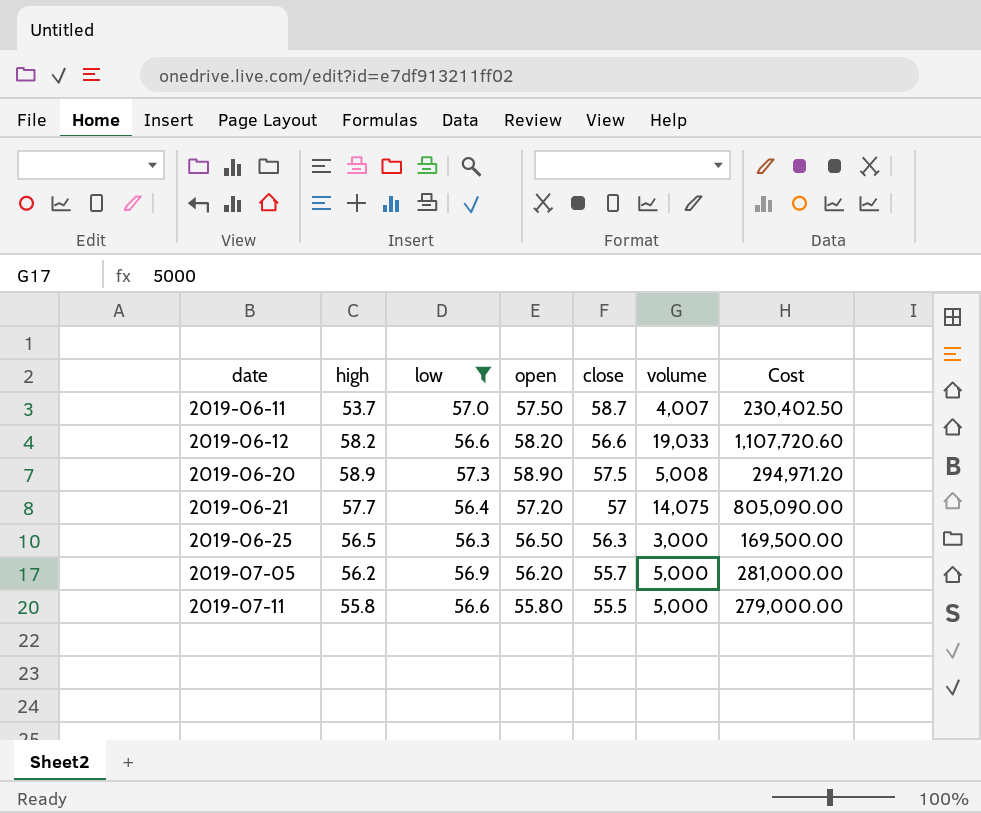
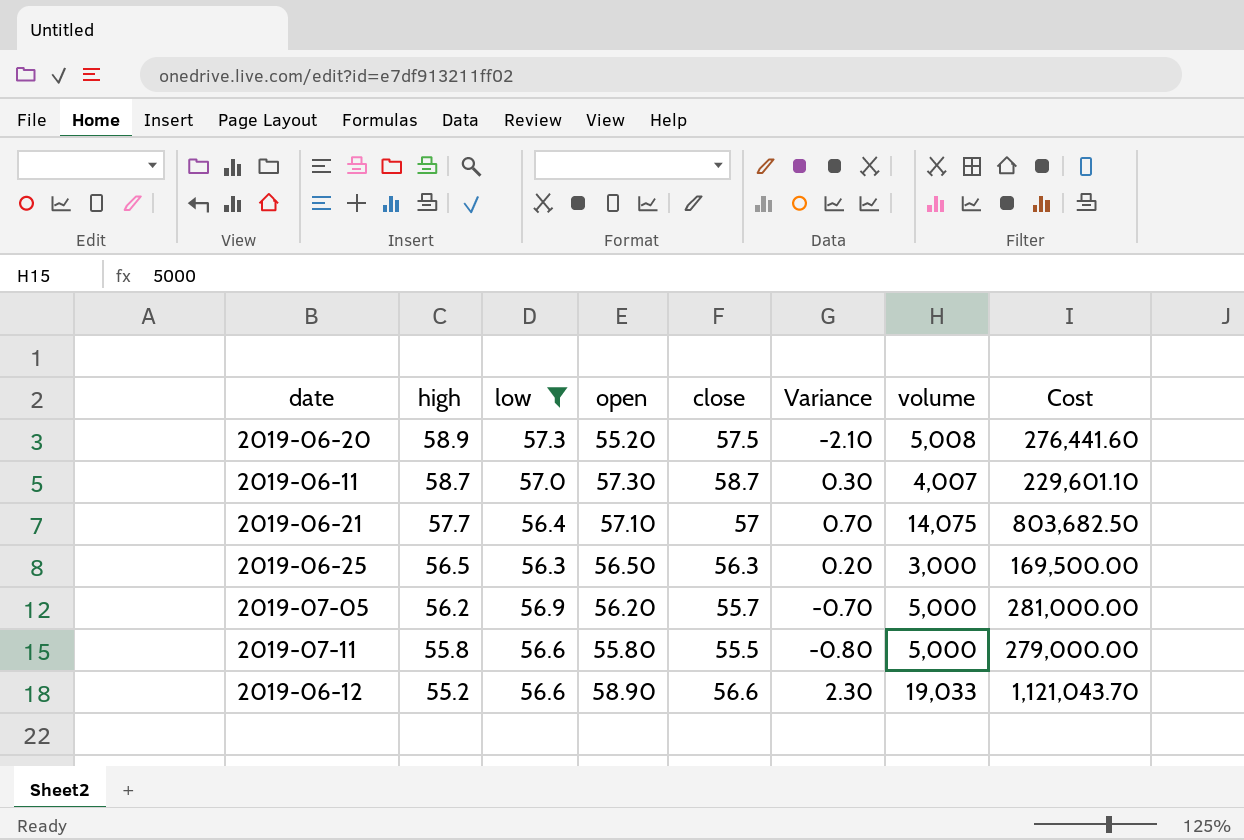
row order: date ascending -> high descending
column Variance | formula: none -> [open] - [low]
2019-06-20 | open: 58.90 -> 55.20
2019-06-20 | Cost: 294,971.20 -> 276,441.60
2019-06-11 | high: 53.7 -> 58.7
2019-06-11 | open: 57.50 -> 57.30
2019-06-11 | Cost: 230,402.50 -> 229,601.10
2019-06-21 | open: 57.20 -> 57.10
2019-06-21 | Cost: 805,090.00 -> 803,682.50
2019-06-12 | high: 58.2 -> 55.2
2019-06-12 | open: 58.20 -> 58.90
2019-06-12 | Cost: 1,107,720.60 -> 1,121,043.70

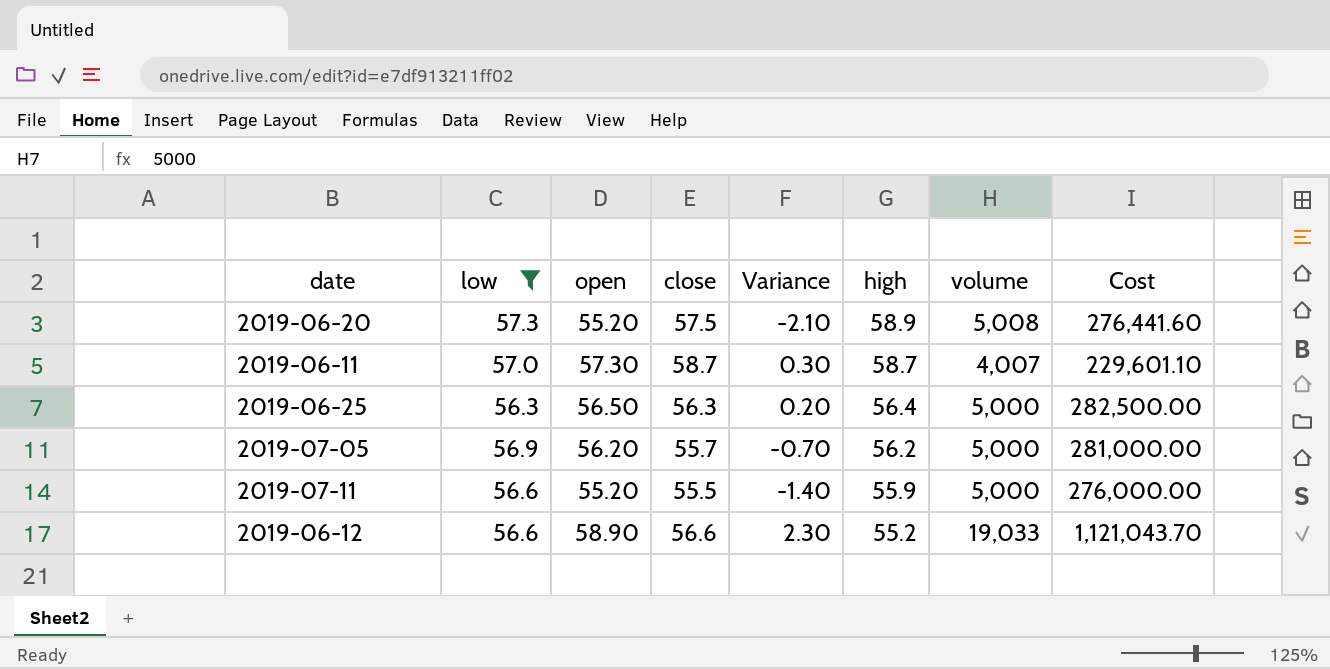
column high | position: 2 -> 6
row 2019-06-21: 57.7 | 56.4 | 57.10 | 57 | 0.70 | 14,075 | 803,682.50 -> none
2019-06-25 | high: 56.5 -> 56.4
2019-06-25 | volume: 3,000 -> 5,000
2019-06-25 | Cost: 169,500.00 -> 282,500.00
2019-07-11 | open: 55.80 -> 55.20
2019-07-11 | Variance: -0.80 -> -1.40
2019-07-11 | high: 55.8 -> 55.9
2019-07-11 | Cost: 279,000.00 -> 276,000.00

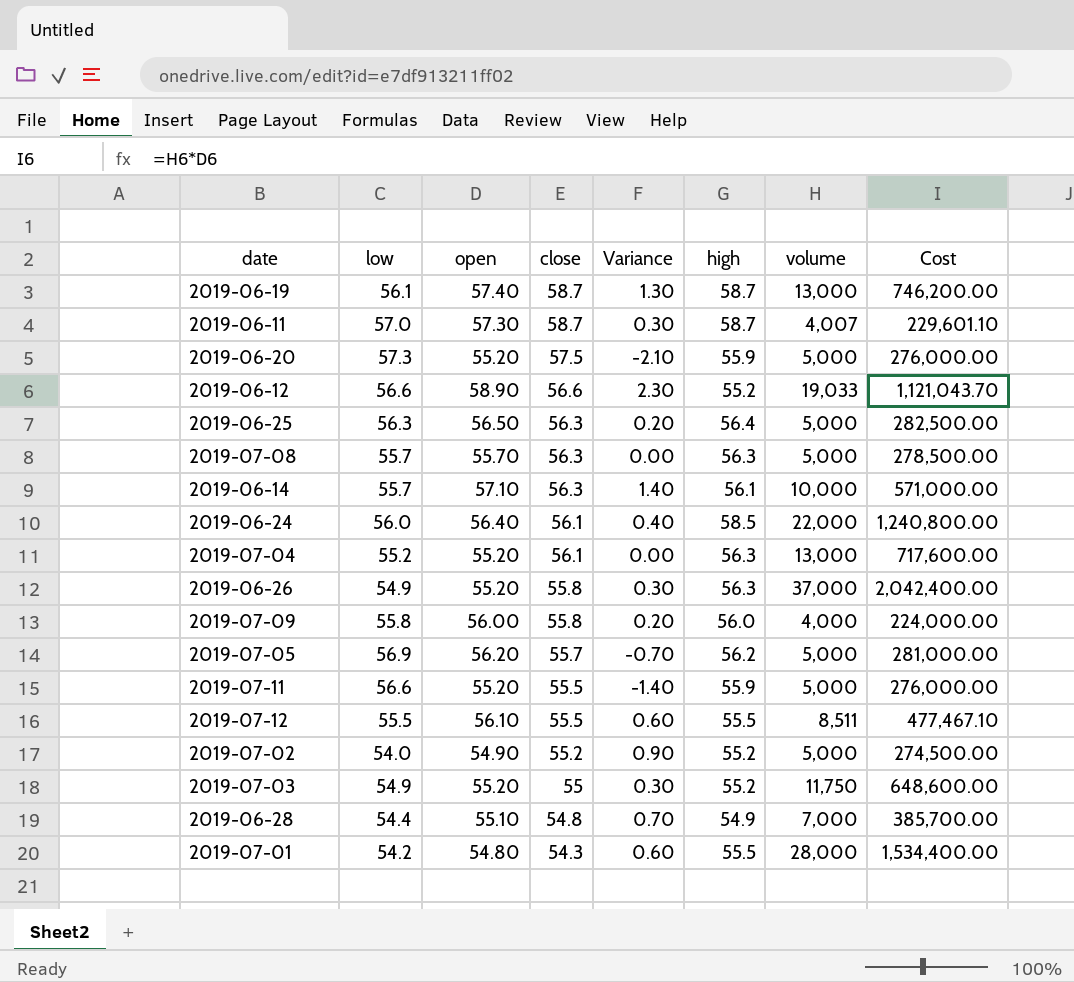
filter: low >= 56.3 -> none
row order: high descending -> close descending
2019-06-20 | high: 58.9 -> 55.9
2019-06-20 | volume: 5,008 -> 5,000
2019-06-20 | Cost: 276,441.60 -> 276,000.00

